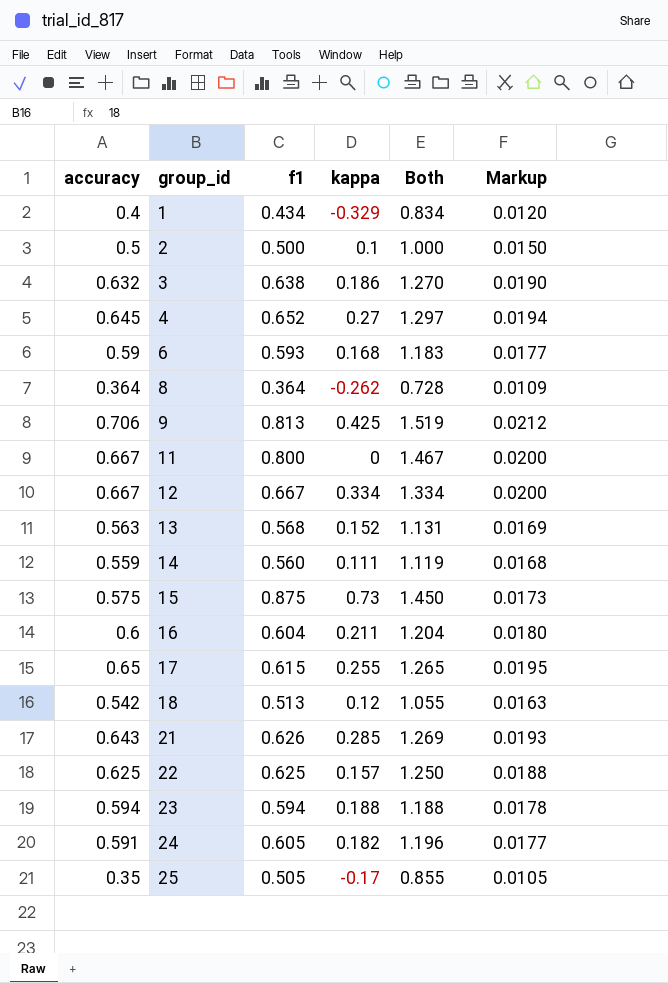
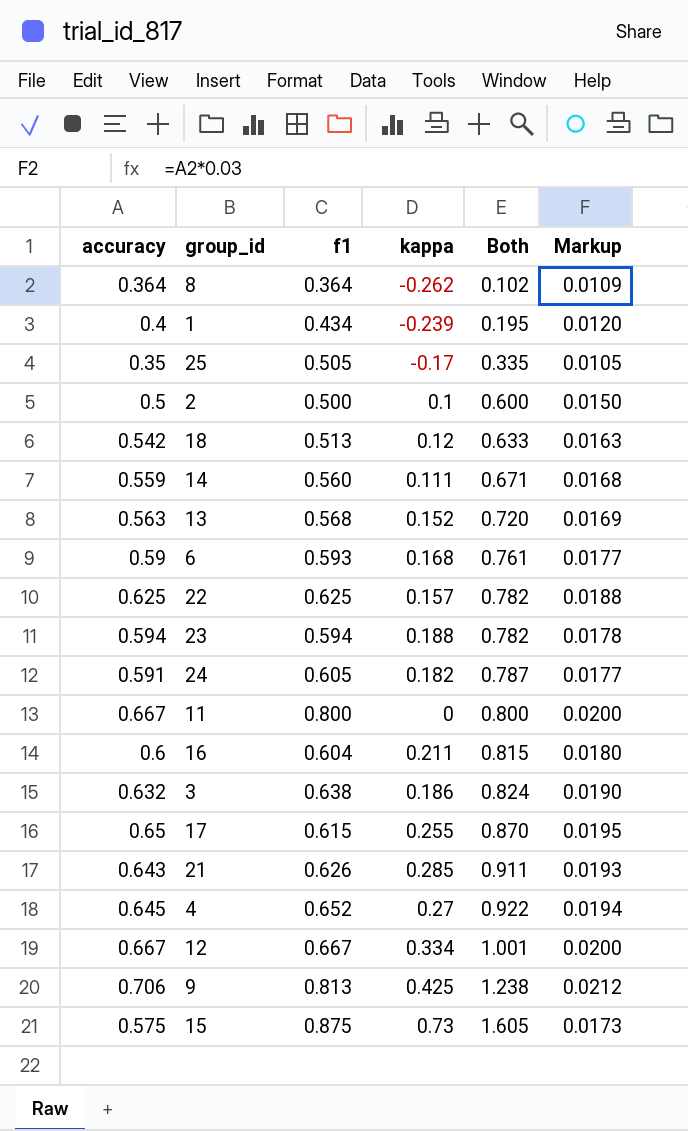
row order: group_id ascending -> Both ascending
column Both | formula: [accuracy] + [f1] -> [f1] + [kappa]
1 | kappa: -0.329 -> -0.239

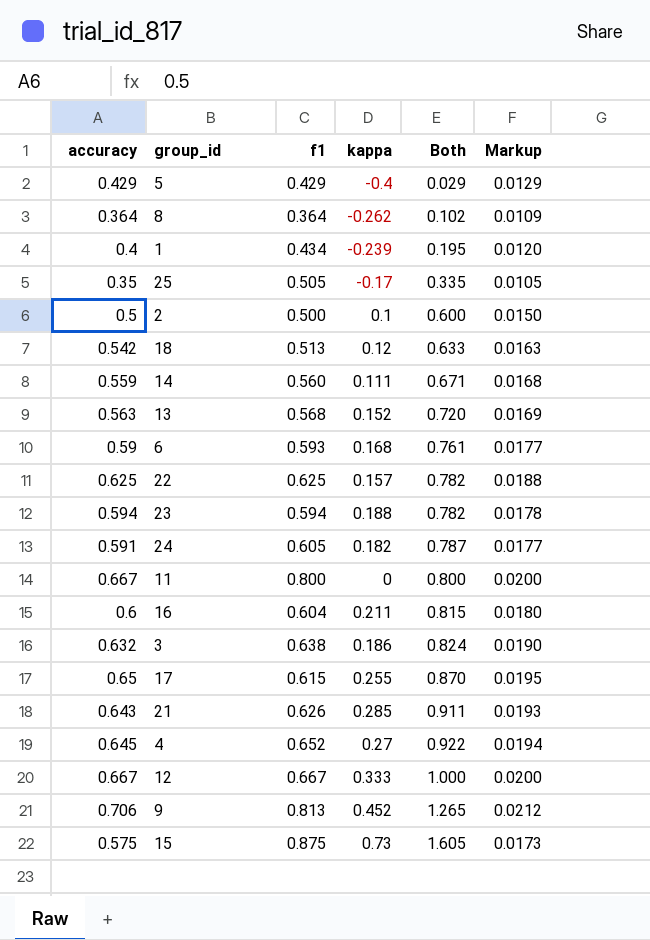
row 5: none -> 0.429 | 0.429 | -0.4 | 0.029 | 0.0129
12 | kappa: 0.334 -> 0.333
12 | Both: 1.001 -> 1.000
9 | kappa: 0.425 -> 0.452
9 | Both: 1.238 -> 1.265

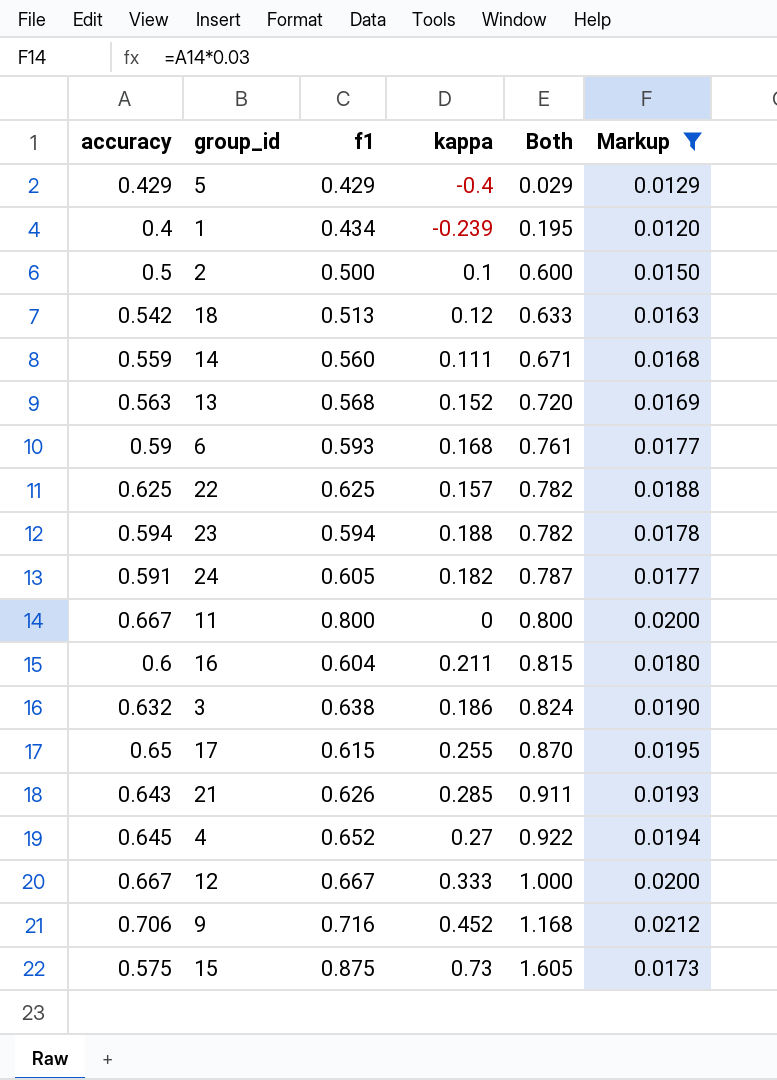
filter: none -> Markup >= 0.0120
9 | f1: 0.813 -> 0.716
9 | Both: 1.265 -> 1.168

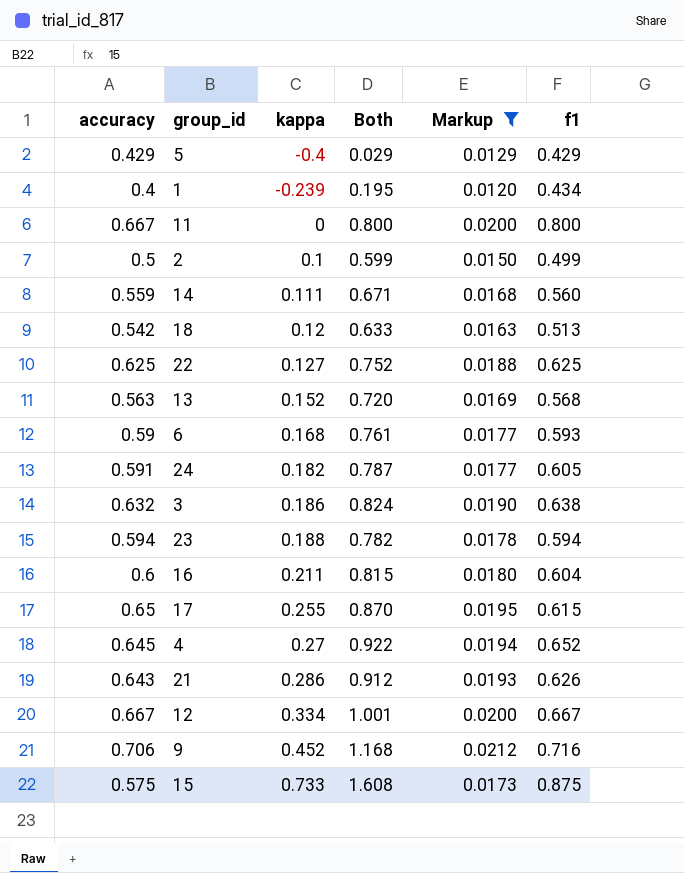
row order: Both ascending -> kappa ascending
column f1 | position: 3 -> 6
2 | Both: 0.600 -> 0.599
2 | f1: 0.500 -> 0.499
22 | kappa: 0.157 -> 0.127
22 | Both: 0.782 -> 0.752
21 | kappa: 0.285 -> 0.286
21 | Both: 0.911 -> 0.912
12 | kappa: 0.333 -> 0.334
12 | Both: 1.000 -> 1.001
15 | kappa: 0.73 -> 0.733
15 | Both: 1.605 -> 1.608

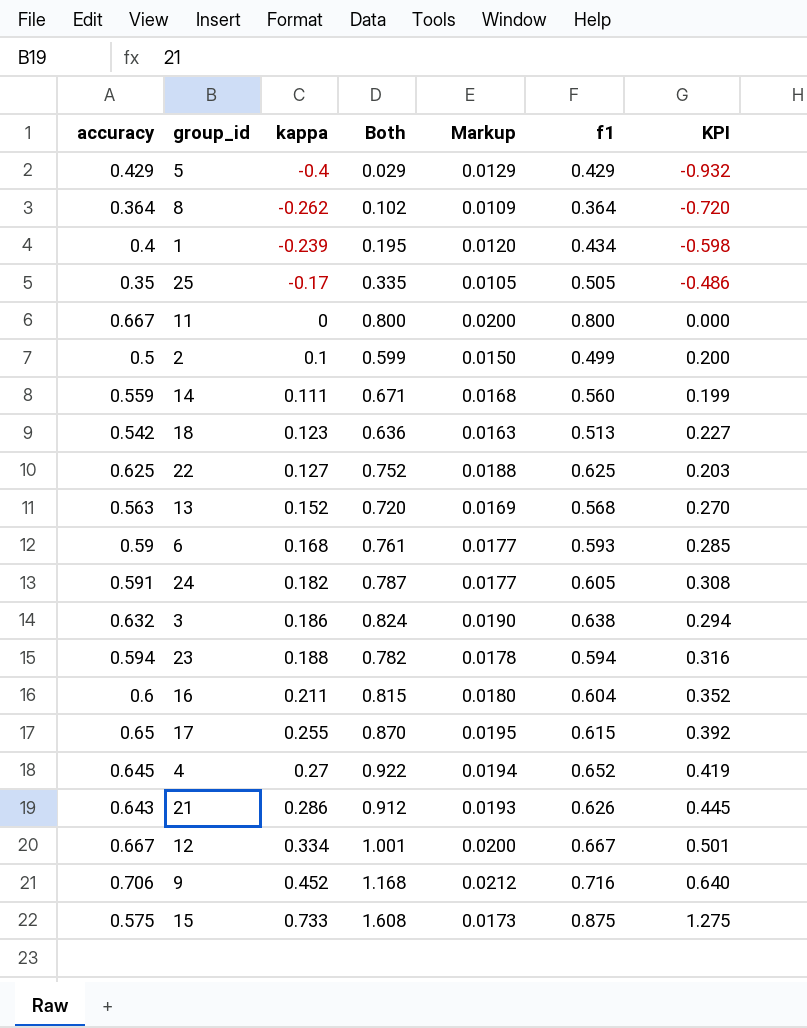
filter: Markup >= 0.0120 -> none
column KPI | formula: none -> [kappa] / [accuracy]
18 | kappa: 0.12 -> 0.123
18 | Both: 0.633 -> 0.636

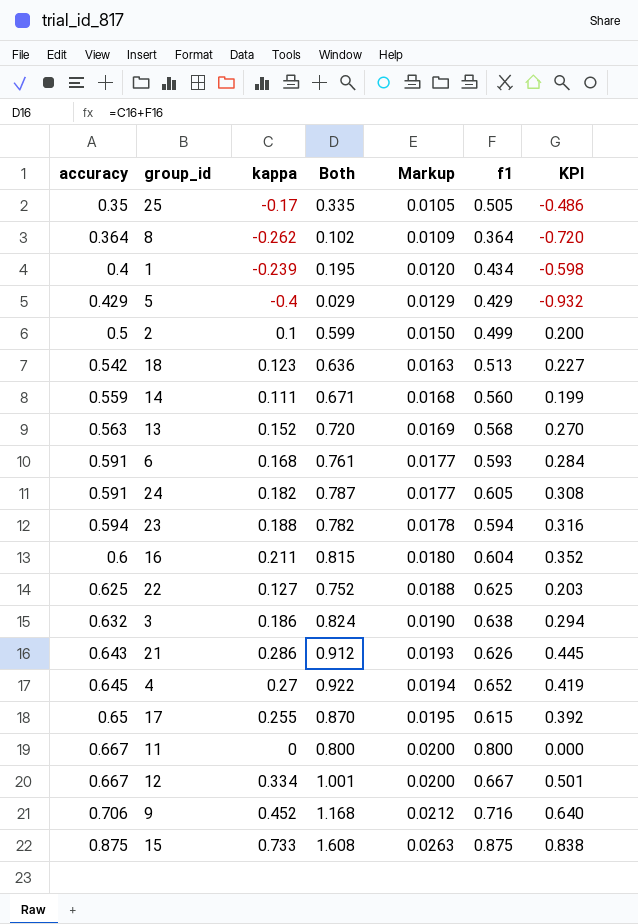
row order: kappa ascending -> accuracy ascending
6 | accuracy: 0.59 -> 0.591
6 | KPI: 0.285 -> 0.284
15 | accuracy: 0.575 -> 0.875
15 | Markup: 0.0173 -> 0.0263
15 | KPI: 1.275 -> 0.838

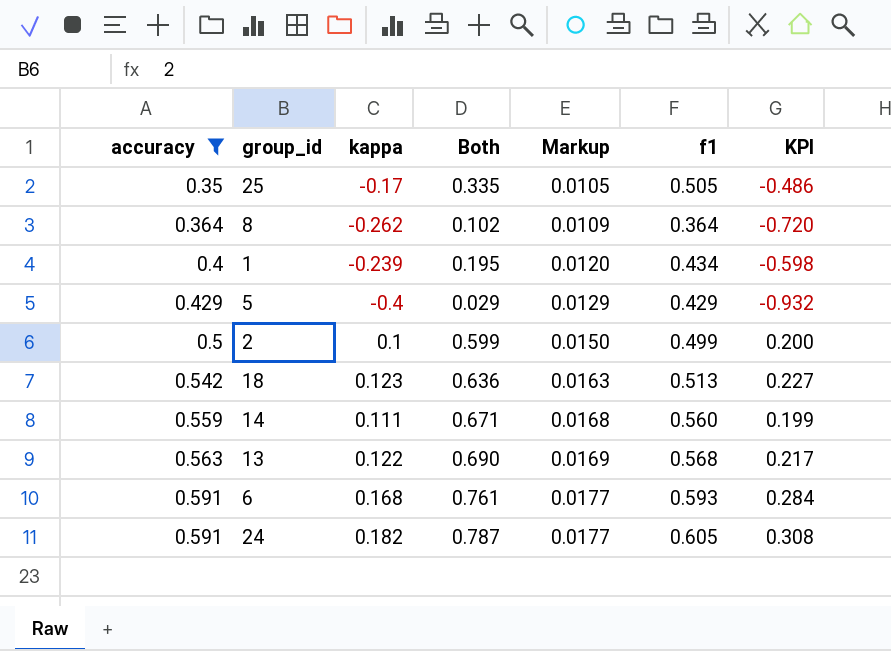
filter: none -> accuracy <= 0.591
13 | kappa: 0.152 -> 0.122
13 | Both: 0.720 -> 0.690
13 | KPI: 0.270 -> 0.217

